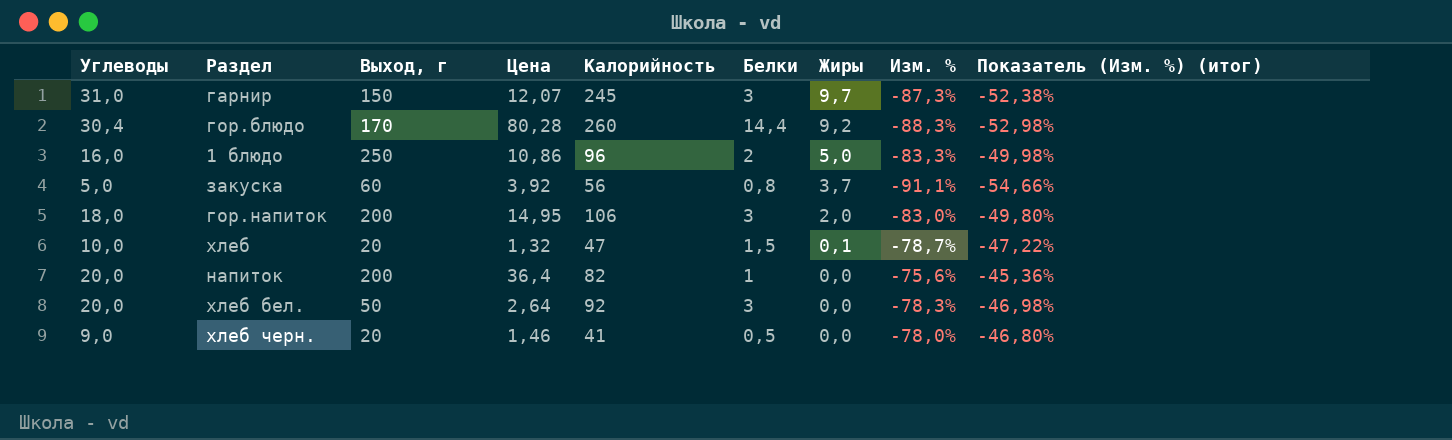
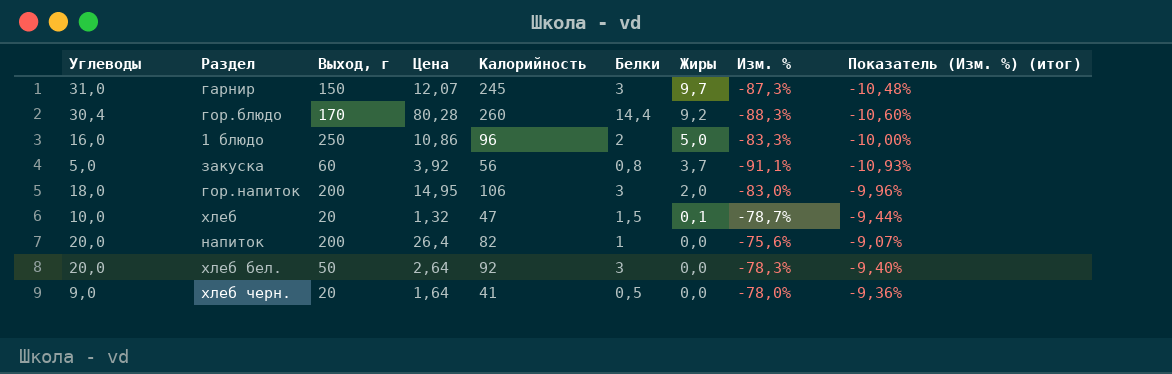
column Показатель (Изм. %) (итог) | formula: [Изм. %] * 0,6 -> [Изм. %] * 0,12
напиток | Цена: 36,4 -> 26,4
хлеб черн. | Цена: 1,46 -> 1,64

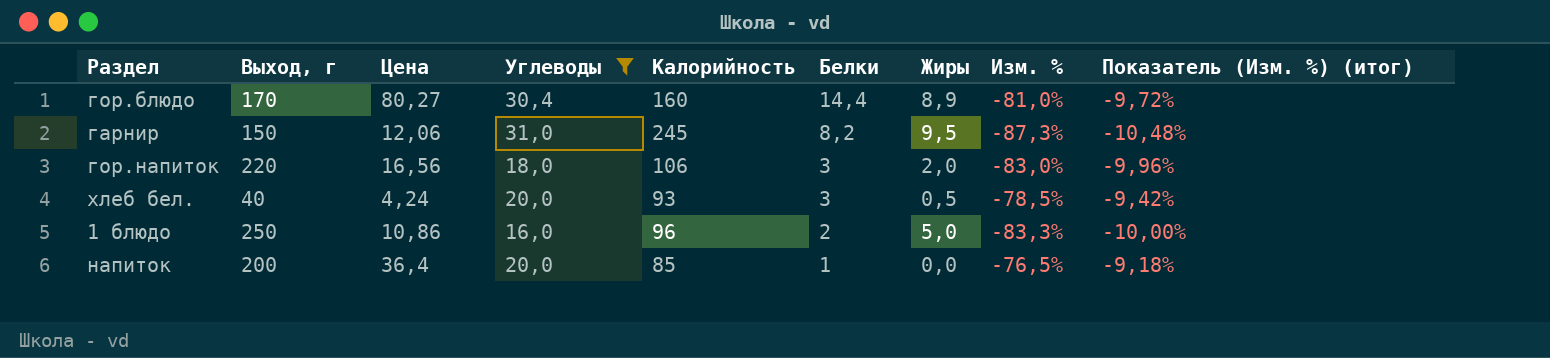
filter: none -> Углеводы >= 16,0
row order: Жиры descending -> Белки descending
column Углеводы | position: 1 -> 4
гор.блюдо | Цена: 80,28 -> 80,27
гор.блюдо | Калорийность: 260 -> 160
гор.блюдо | Жиры: 9,2 -> 8,9
гор.блюдо | Изм. %: -88,3% -> -81,0%
гор.блюдо | Показатель (Изм. %) (итог): -10,60% -> -9,72%
гарнир | Цена: 12,07 -> 12,06
гарнир | Белки: 3 -> 8,2
гарнир | Жиры: 9,7 -> 9,5
гор.напиток | Выход, г: 200 -> 220
гор.напиток | Цена: 14,95 -> 16,56
хлеб бел. | Выход, г: 50 -> 40
хлеб бел. | Цена: 2,64 -> 4,24
хлеб бел. | Калорийность: 92 -> 93
хлеб бел. | Жиры: 0,0 -> 0,5
хлеб бел. | Изм. %: -78,3% -> -78,5%
хлеб бел. | Показатель (Изм. %) (итог): -9,40% -> -9,42%
напиток | Цена: 26,4 -> 36,4
напиток | Калорийность: 82 -> 85
напиток | Изм. %: -75,6% -> -76,5%
напиток | Показатель (Изм. %) (итог): -9,07% -> -9,18%

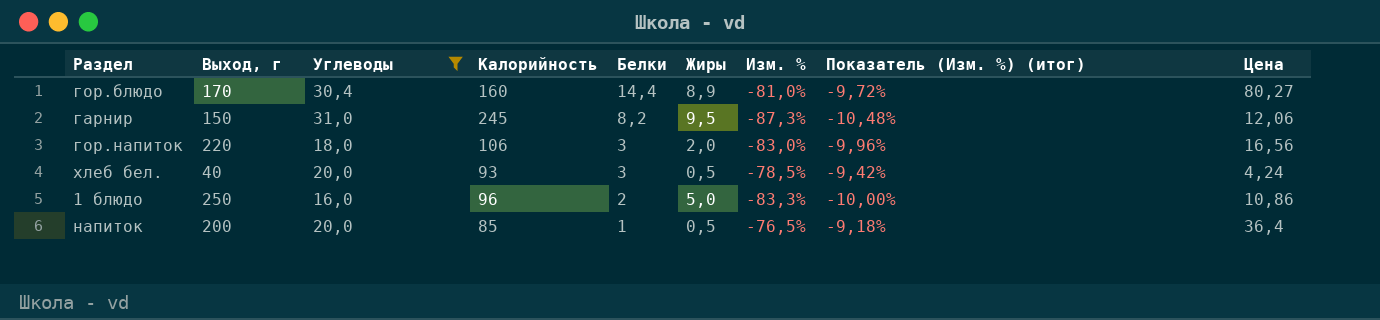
column Цена | position: 3 -> 9
напиток | Жиры: 0,0 -> 0,5

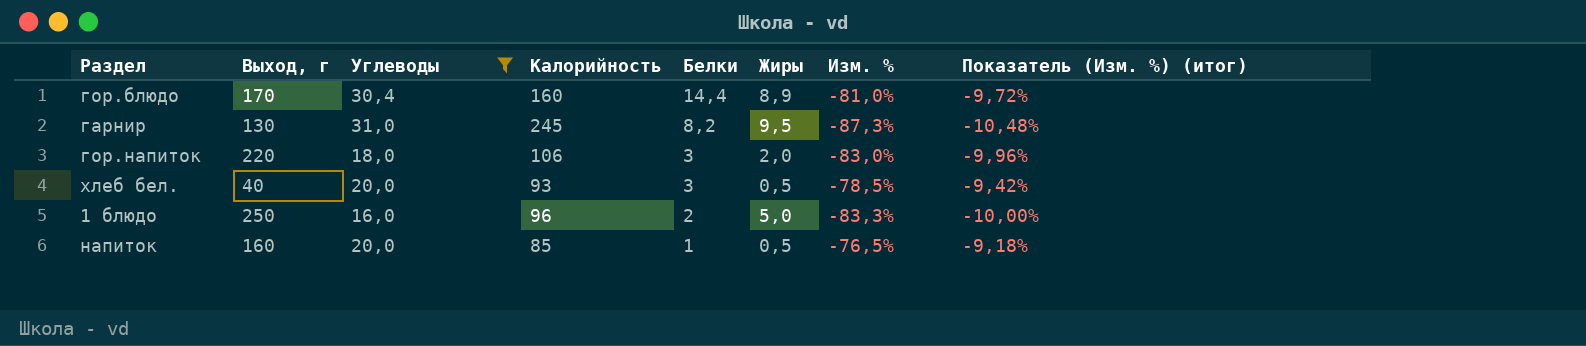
column Цена | position: 9 -> none
гарнир | Выход, г: 150 -> 130
напиток | Выход, г: 200 -> 160

